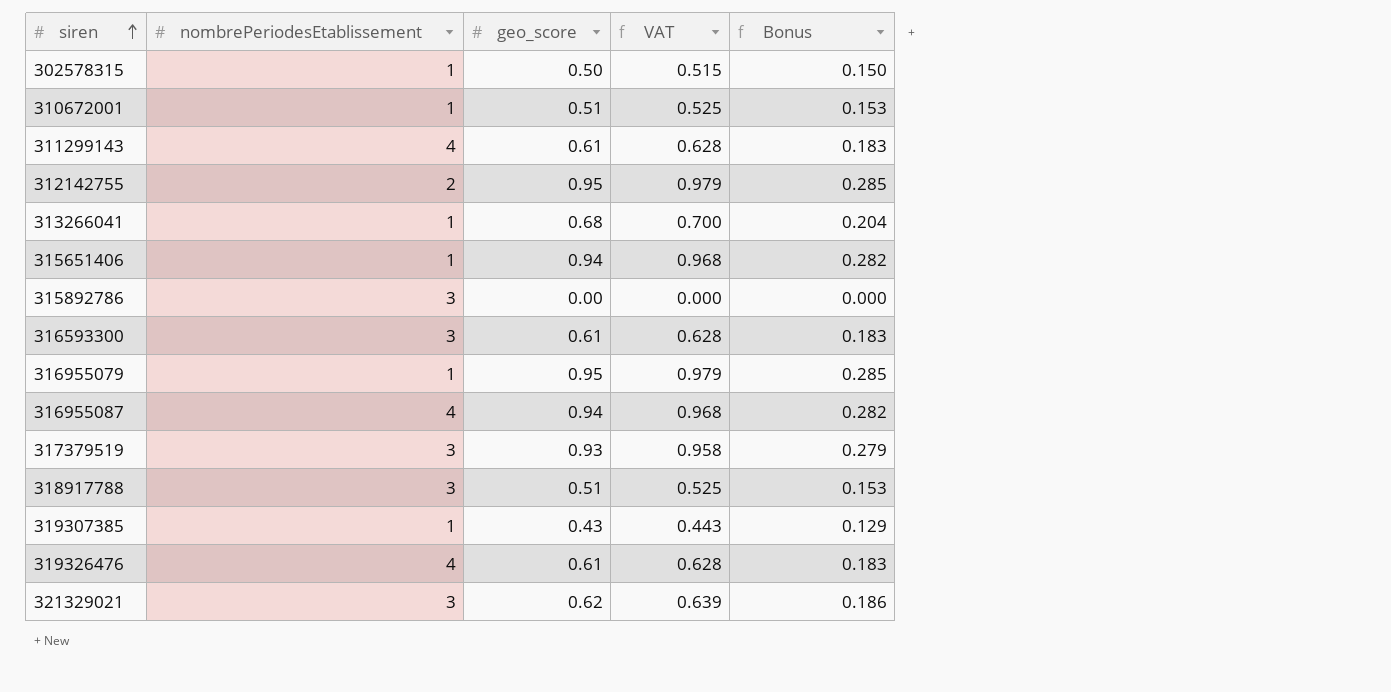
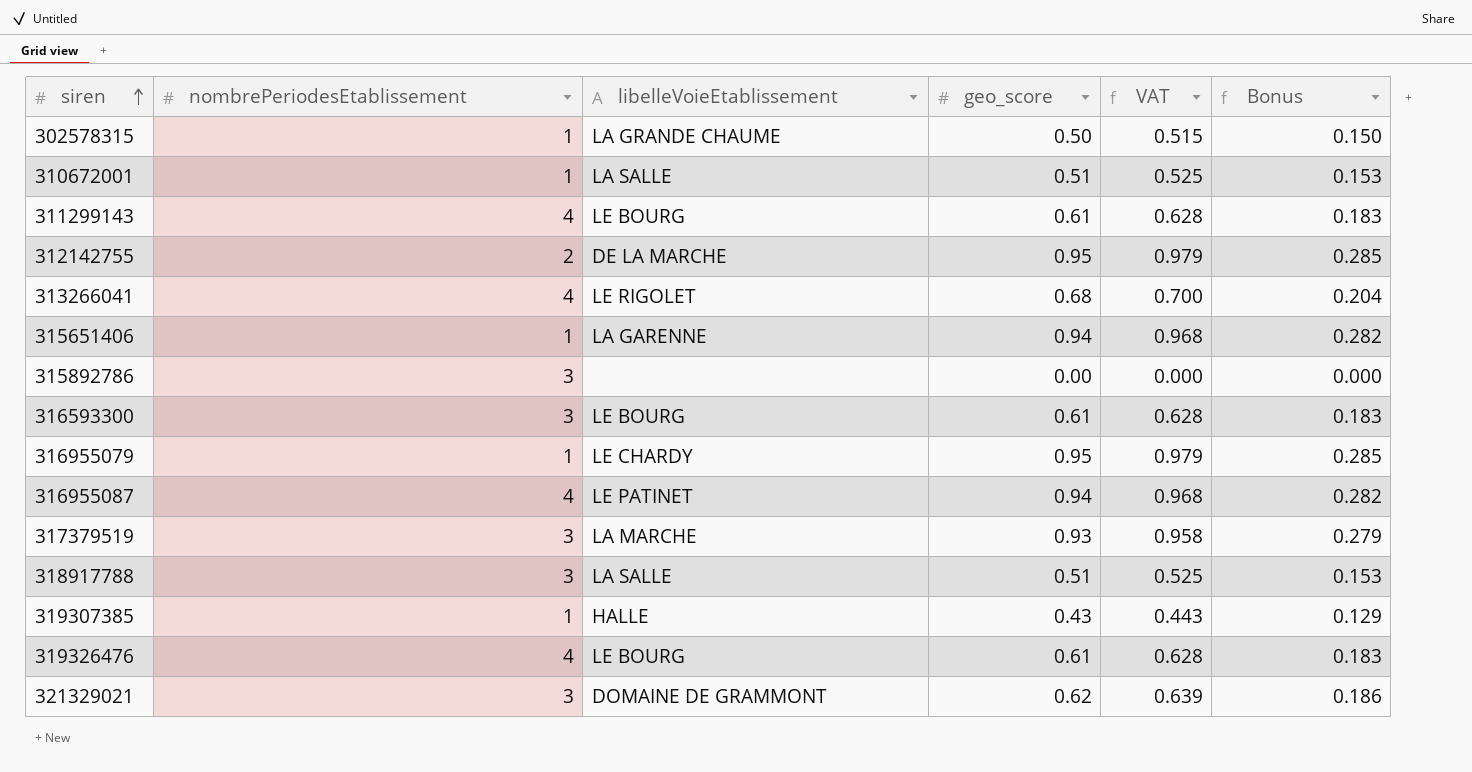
column libelleVoieEtablissement | position: none -> 3
313266041 | nombrePeriodesEtablissement: 1 -> 4

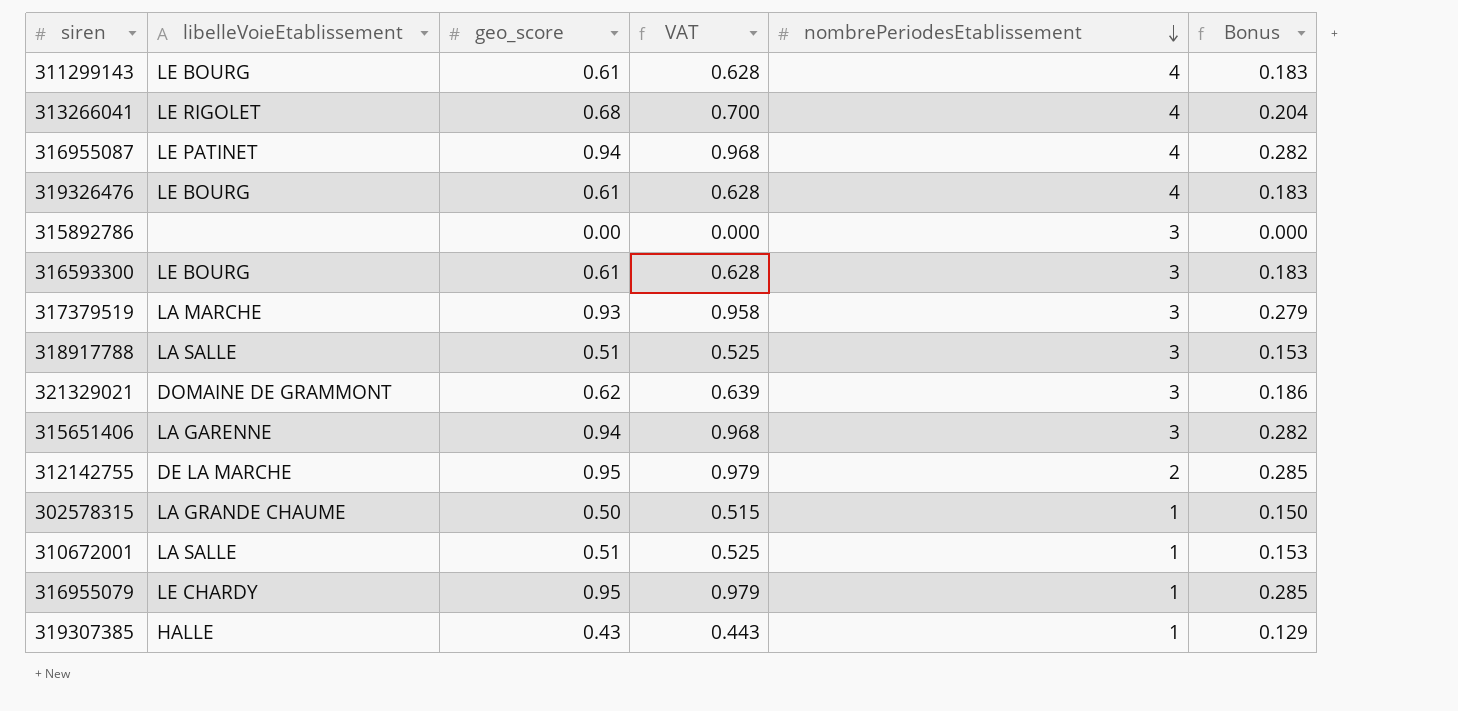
row order: siren ascending -> nombrePeriodesEtablissement descending
column nombrePeriodesEtablissement | position: 2 -> 5
315651406 | nombrePeriodesEtablissement: 1 -> 3

